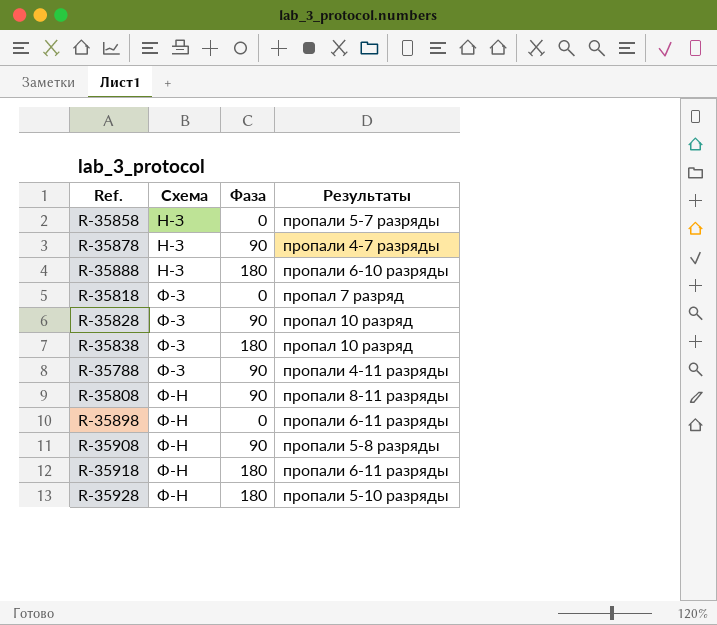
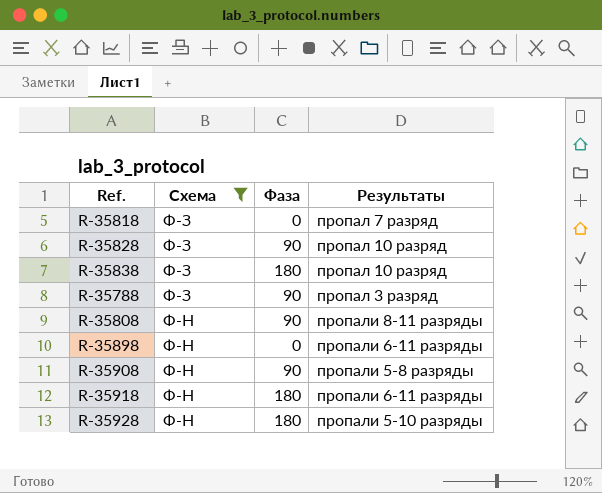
filter: none -> Схема != Н-З
R-35788 | Результаты: пропали 4-11 разряды -> пропал 3 разряд

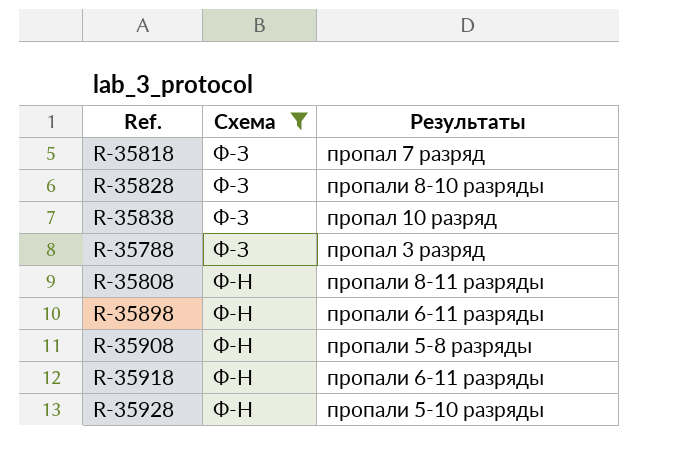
column Фаза | position: 3 -> none
R-35828 | Результаты: пропал 10 разряд -> пропали 8-10 разряды

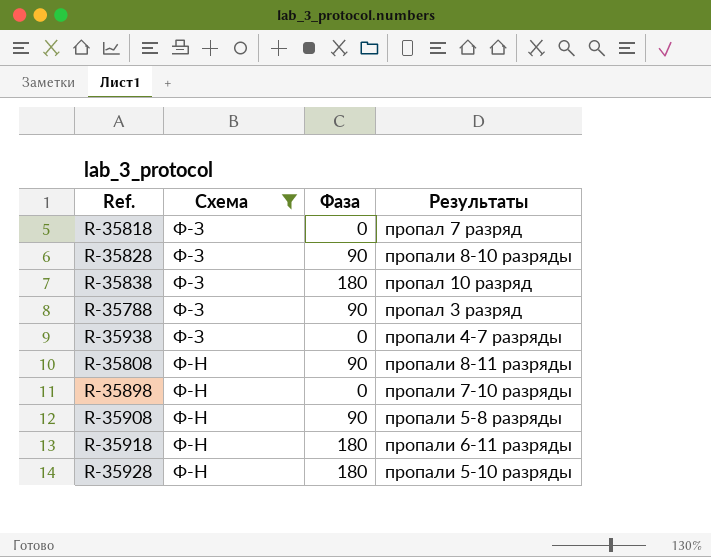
column Фаза | position: none -> 3
row R-35938: none -> Ф-З | 0 | пропали 4-7 разряды
R-35898 | Результаты: пропали 6-11 разряды -> пропали 7-10 разряды

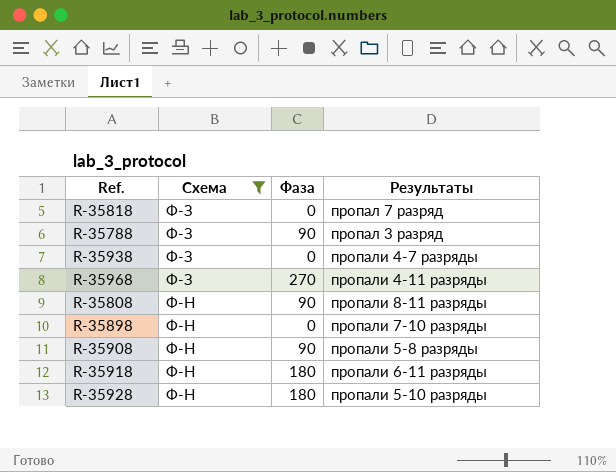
row R-35828: Ф-З | 90 | пропали 8-10 разряды -> none
row R-35838: Ф-З | 180 | пропал 10 разряд -> none
row R-35968: none -> Ф-З | 270 | пропали 4-11 разряды

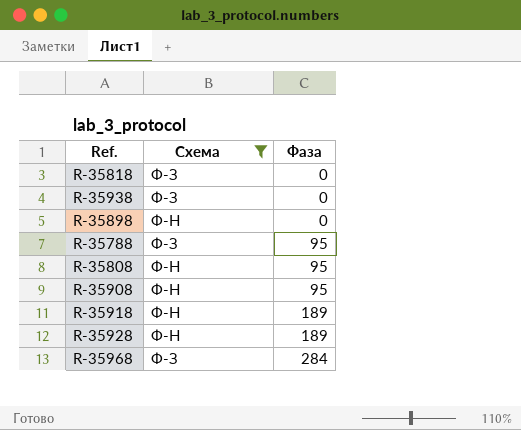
row order: Схема ascending -> Фаза ascending
column Результаты | position: 4 -> none
R-35788 | Фаза: 90 -> 95
R-35808 | Фаза: 90 -> 95
R-35908 | Фаза: 90 -> 95
R-35918 | Фаза: 180 -> 189
R-35928 | Фаза: 180 -> 189
R-35968 | Фаза: 270 -> 284

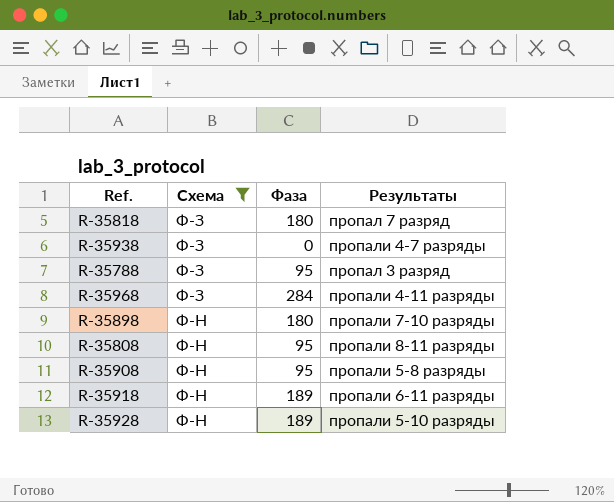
row order: Фаза ascending -> Схема ascending
column Результаты | position: none -> 4
R-35818 | Фаза: 0 -> 180
R-35898 | Фаза: 0 -> 180

